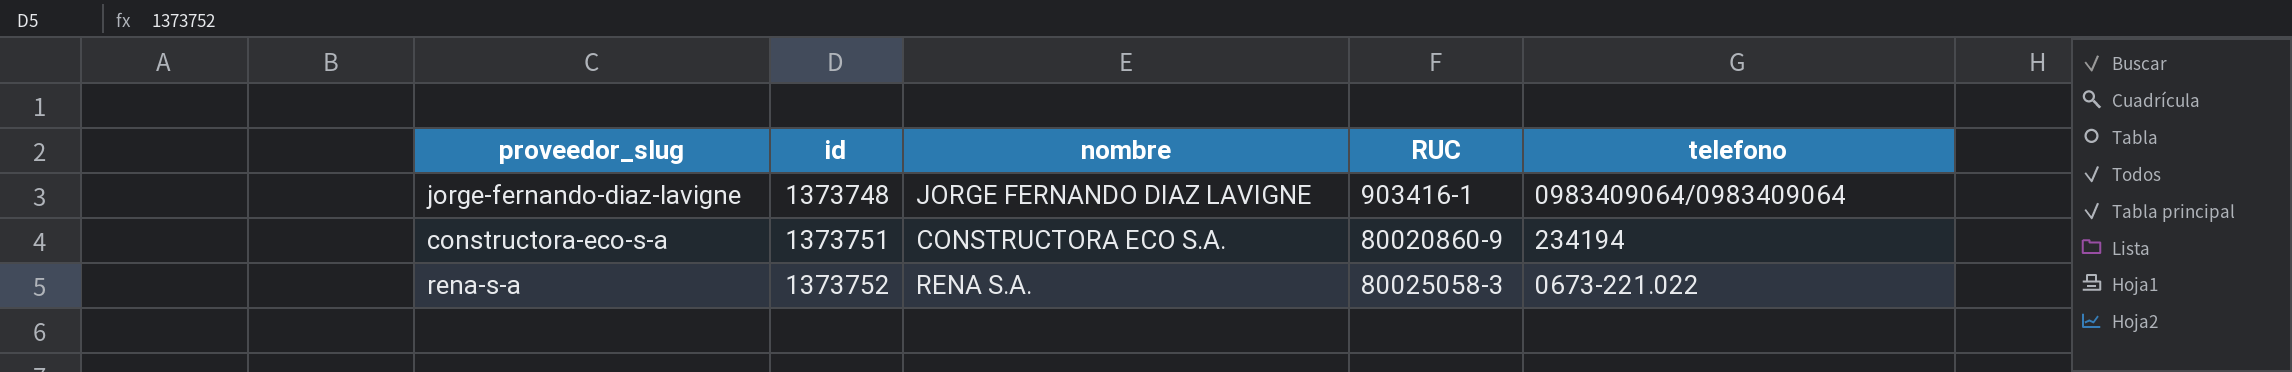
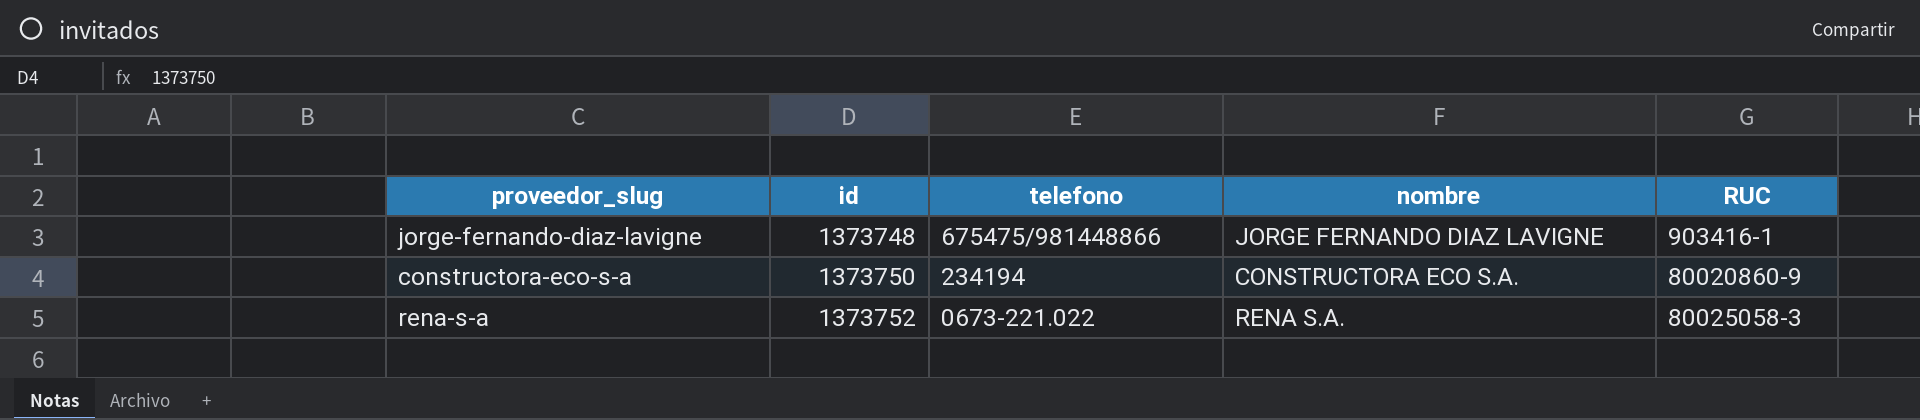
column telefono | position: 5 -> 3
jorge-fernando-diaz-lavigne | telefono: 0983409064/0983409064 -> 675475/981448866
constructora-eco-s-a | id: 1373751 -> 1373750

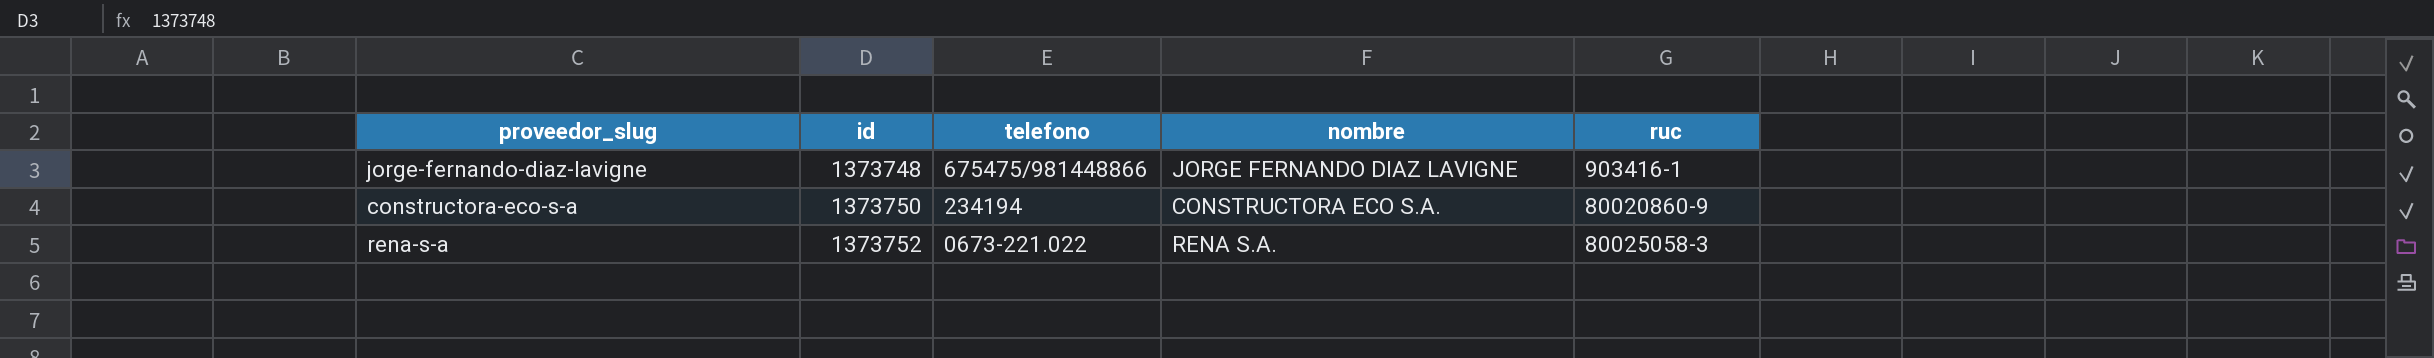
column name: RUC -> ruc

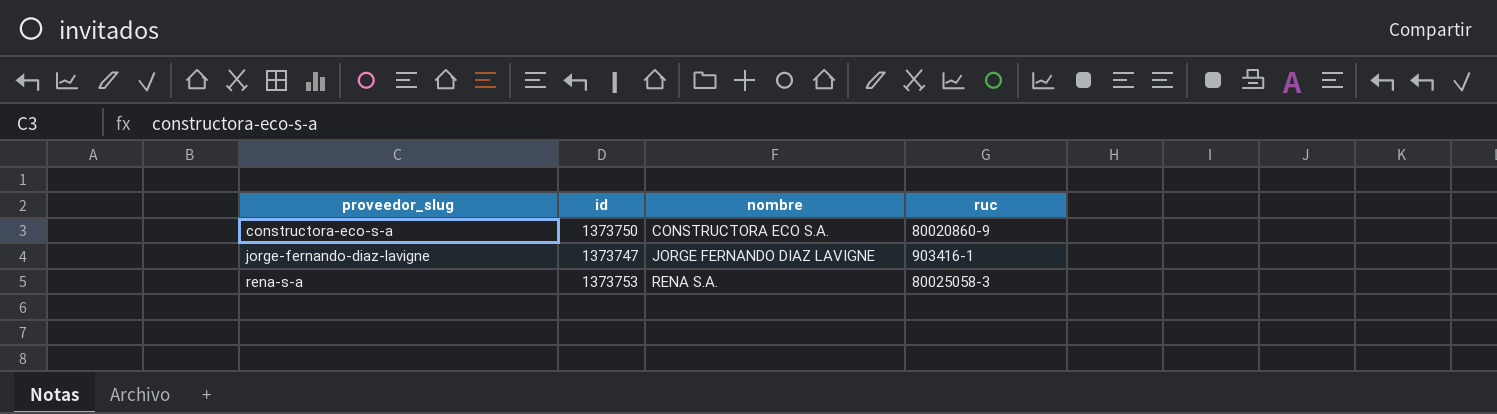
row order: id ascending -> proveedor_slug ascending
column telefono | position: 3 -> none
jorge-fernando-diaz-lavigne | id: 1373748 -> 1373747
rena-s-a | id: 1373752 -> 1373753

